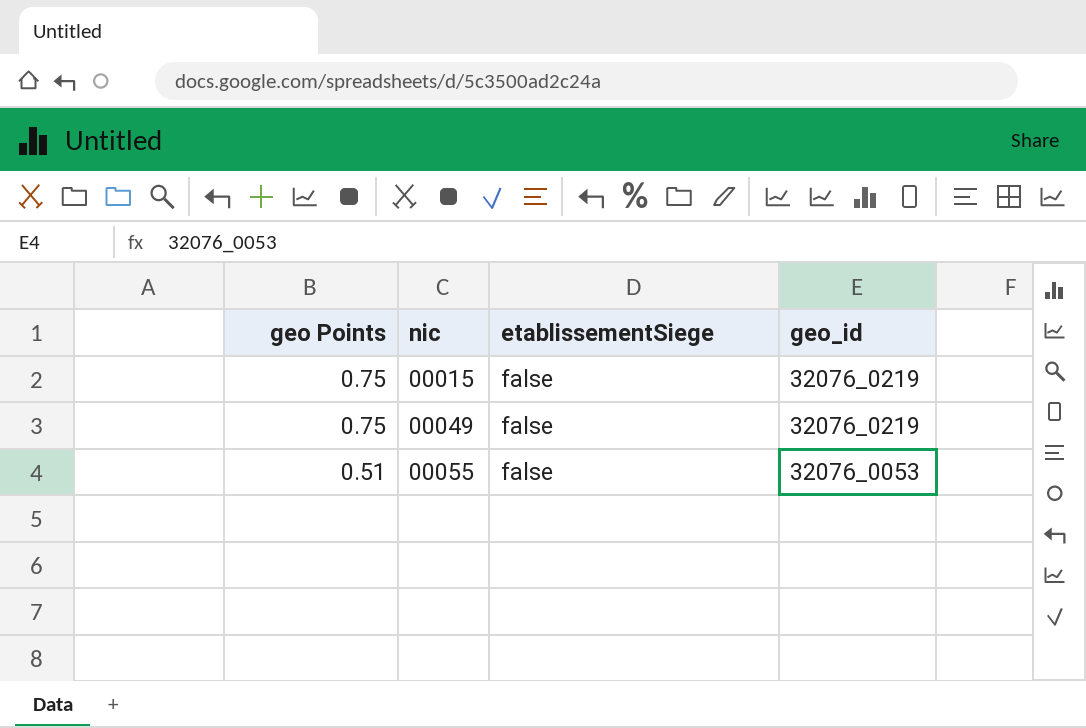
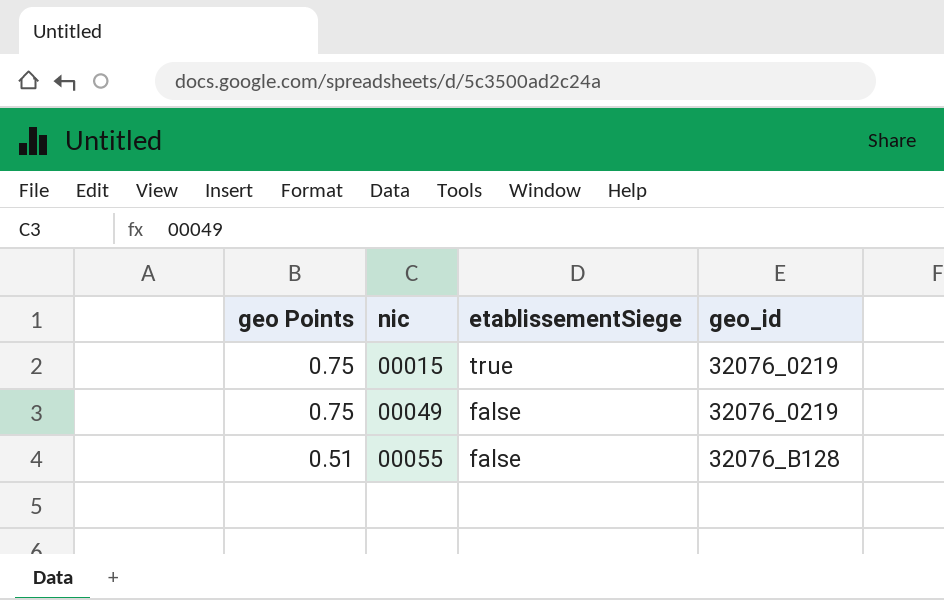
00015 | etablissementSiege: false -> true
00055 | geo_id: 32076_0053 -> 32076_B128

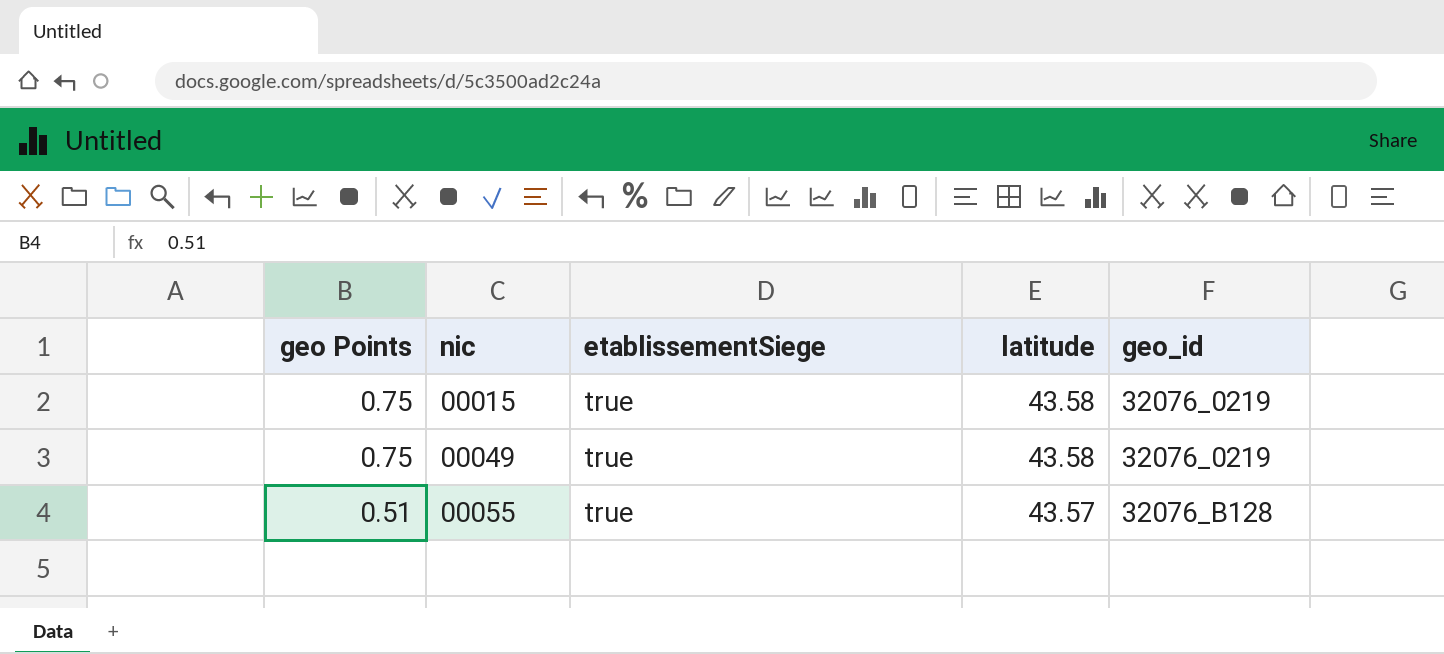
column latitude | position: none -> 4
00049 | etablissementSiege: false -> true
00055 | etablissementSiege: false -> true

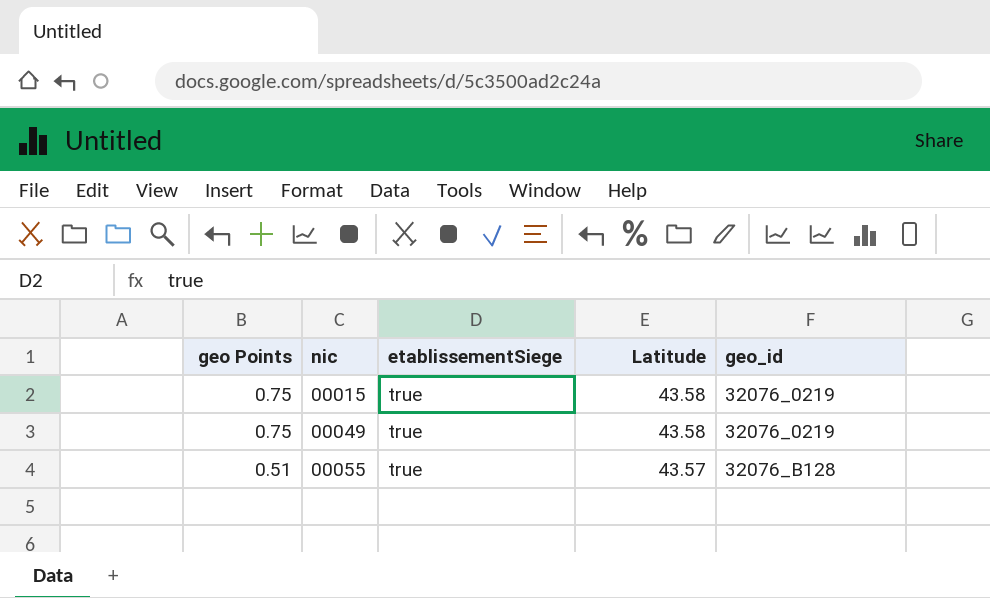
column name: latitude -> Latitude

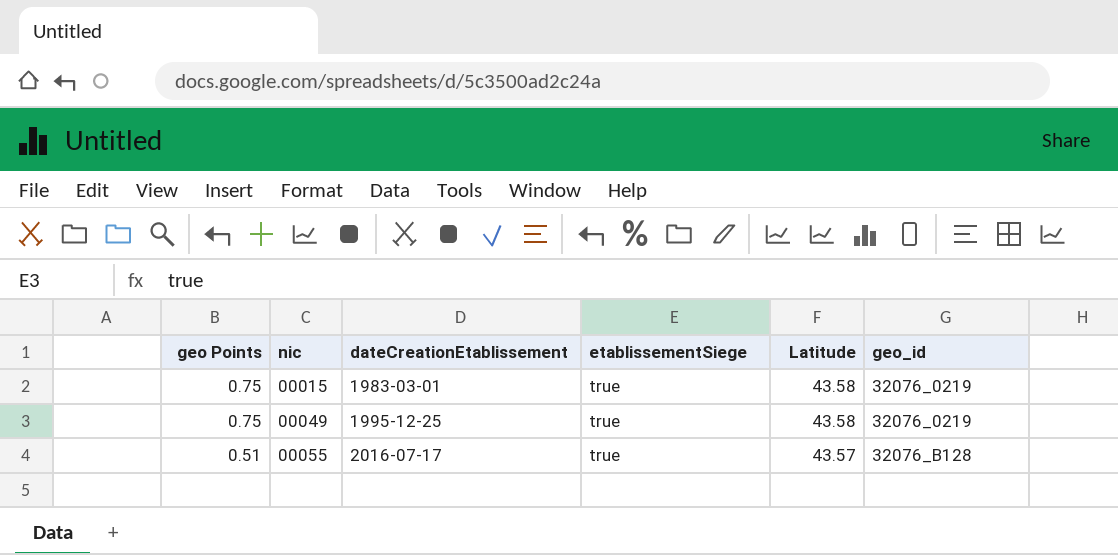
column dateCreationEtablissement | position: none -> 3

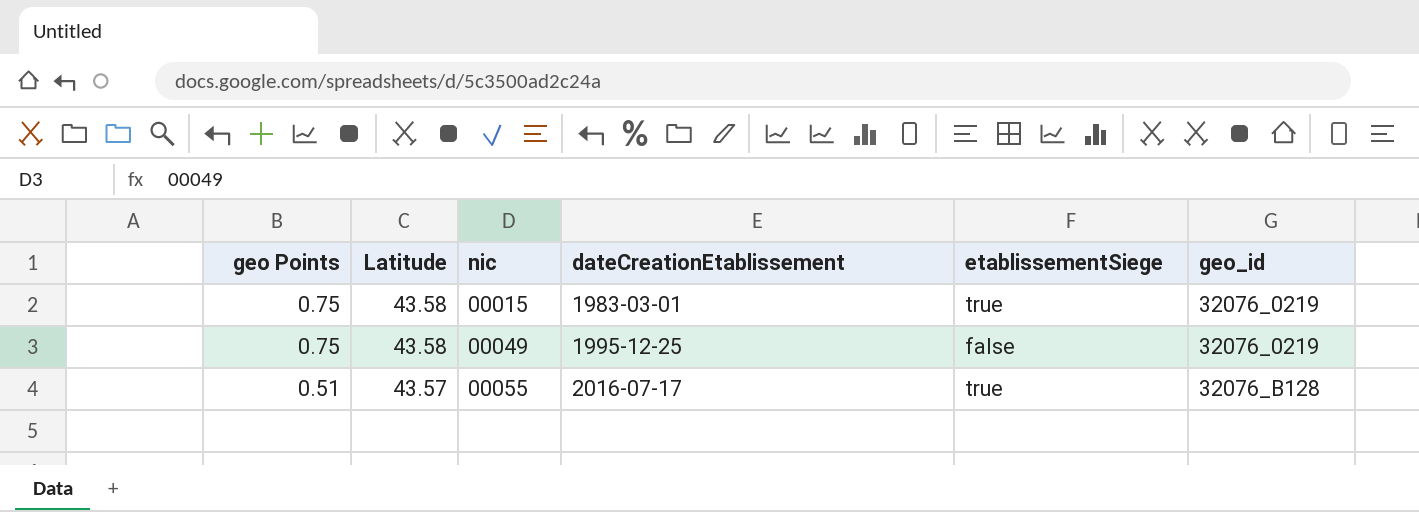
column Latitude | position: 5 -> 2
00049 | etablissementSiege: true -> false

